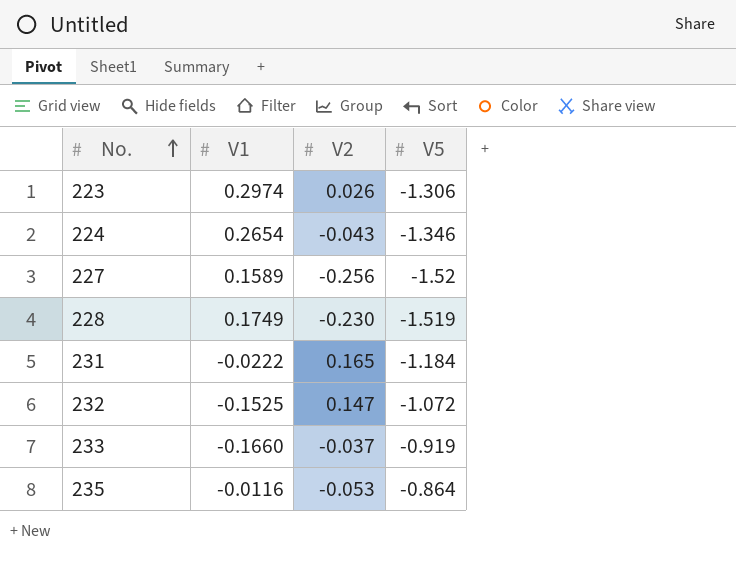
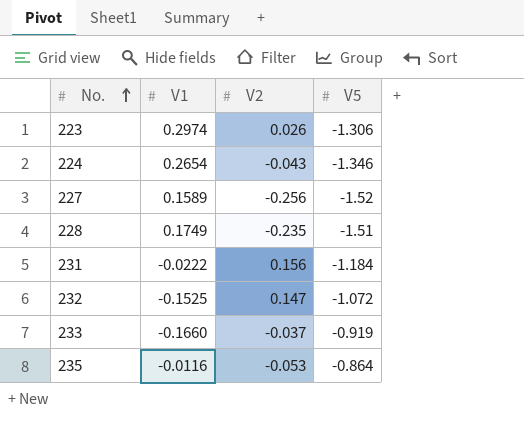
228 | V2: -0.230 -> -0.235
228 | V5: -1.519 -> -1.51
231 | V2: 0.165 -> 0.156

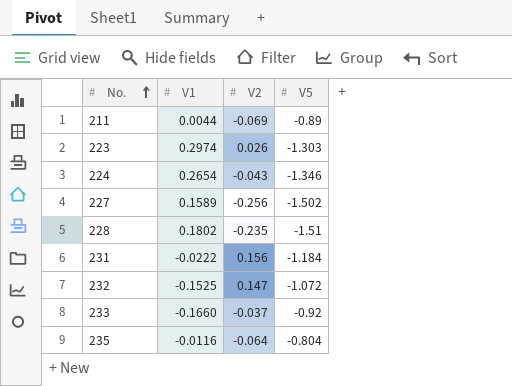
row 211: none -> 0.0044 | -0.069 | -0.89
223 | V5: -1.306 -> -1.303
227 | V5: -1.52 -> -1.502
228 | V1: 0.1749 -> 0.1802
233 | V5: -0.919 -> -0.92
235 | V2: -0.053 -> -0.064
235 | V5: -0.864 -> -0.804

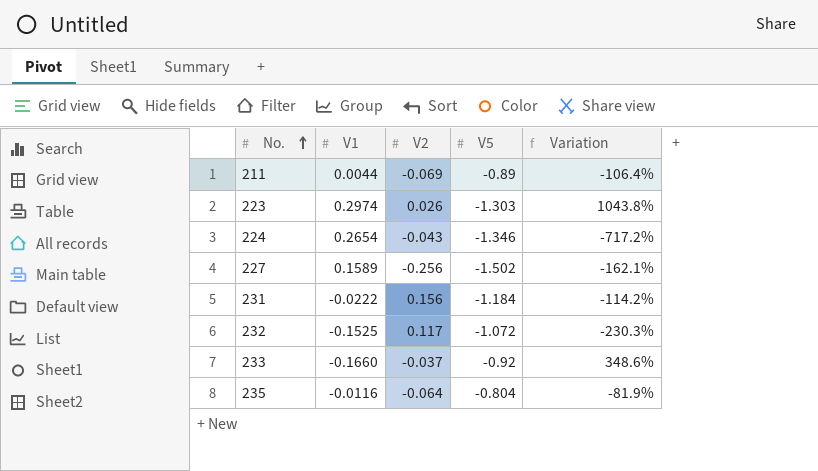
column Variation | formula: none -> ([V1] - [V2]) / [V2]
row 228: 0.1802 | -0.235 | -1.51 -> none
232 | V2: 0.147 -> 0.117

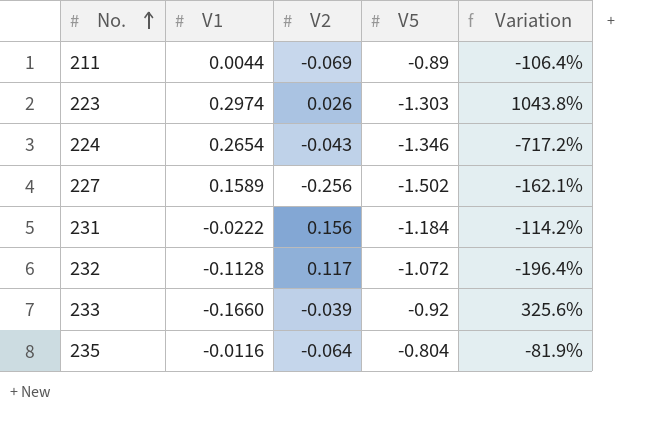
232 | V1: -0.1525 -> -0.1128
232 | Variation: -230.3% -> -196.4%
233 | V2: -0.037 -> -0.039
233 | Variation: 348.6% -> 325.6%

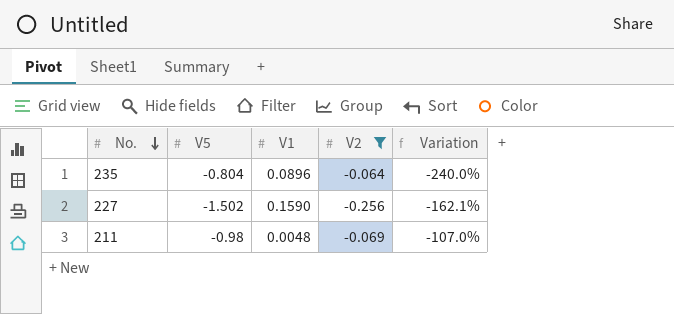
filter: none -> V2 <= -0.064
row order: No. ascending -> No. descending
column V5 | position: 4 -> 2
235 | V1: -0.0116 -> 0.0896
235 | Variation: -81.9% -> -240.0%
227 | V1: 0.1589 -> 0.1590
211 | V5: -0.89 -> -0.98
211 | V1: 0.0044 -> 0.0048
211 | Variation: -106.4% -> -107.0%

